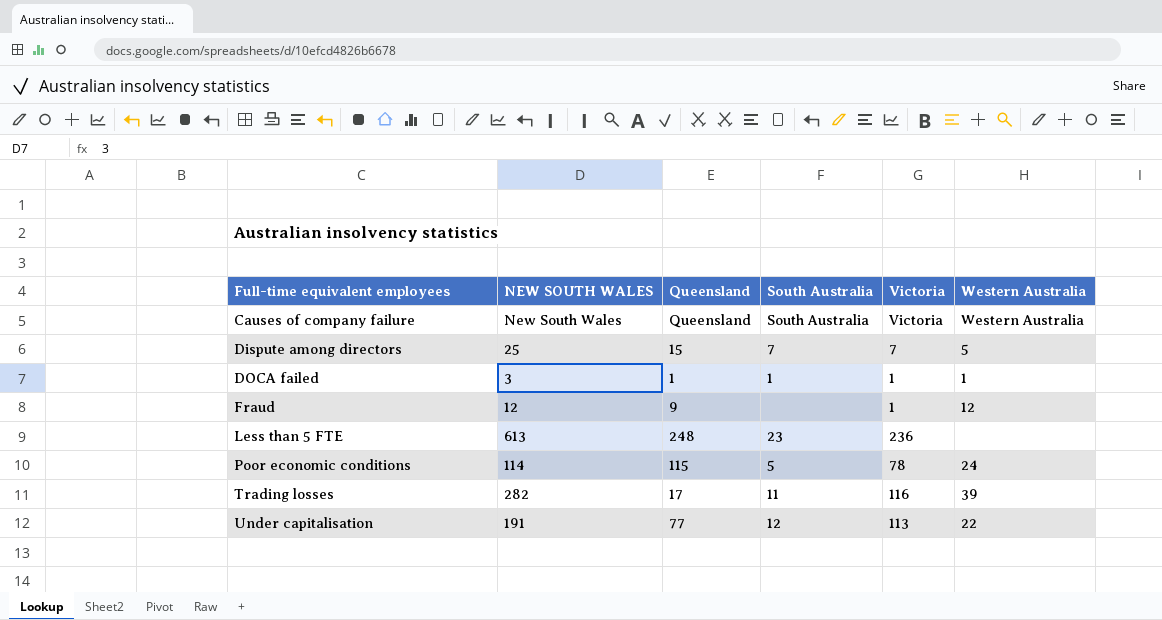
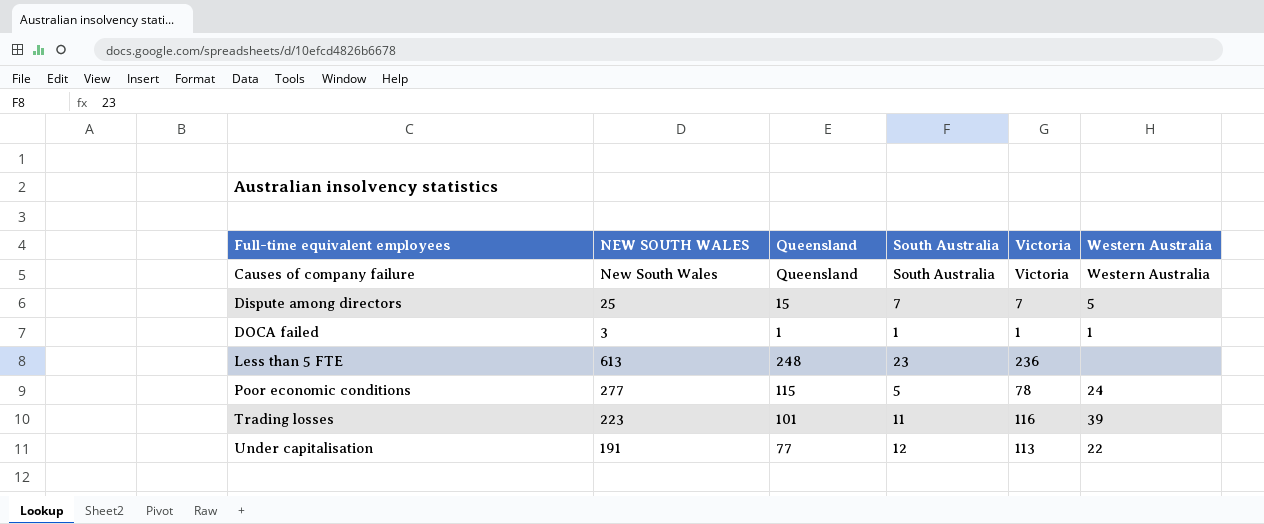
row Fraud: 12 | 9 | none | 1 | 12 -> none
Poor economic conditions | NEW SOUTH WALES: 114 -> 277
Trading losses | NEW SOUTH WALES: 282 -> 223
Trading losses | Queensland: 17 -> 101

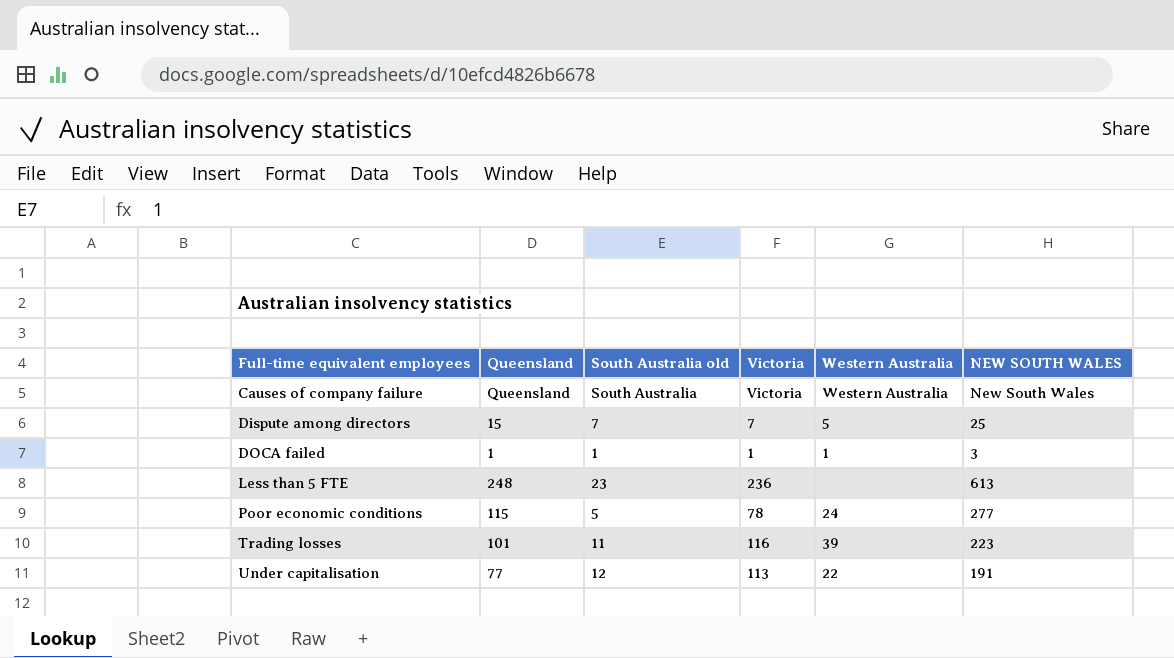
column name: South Australia -> South Australia old
column NEW SOUTH WALES | position: 2 -> 6

